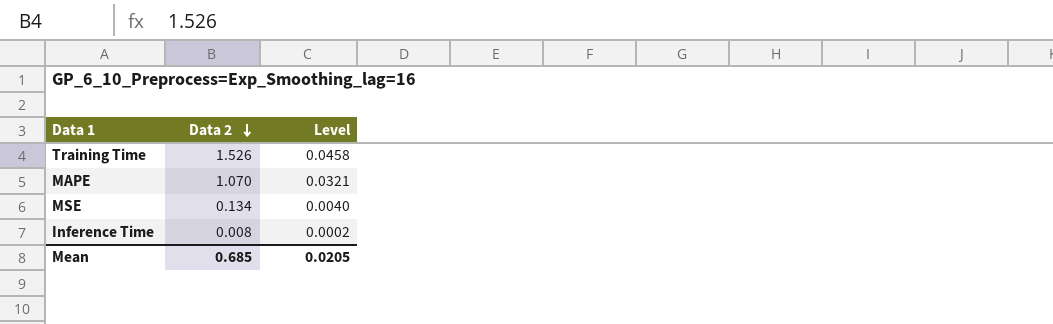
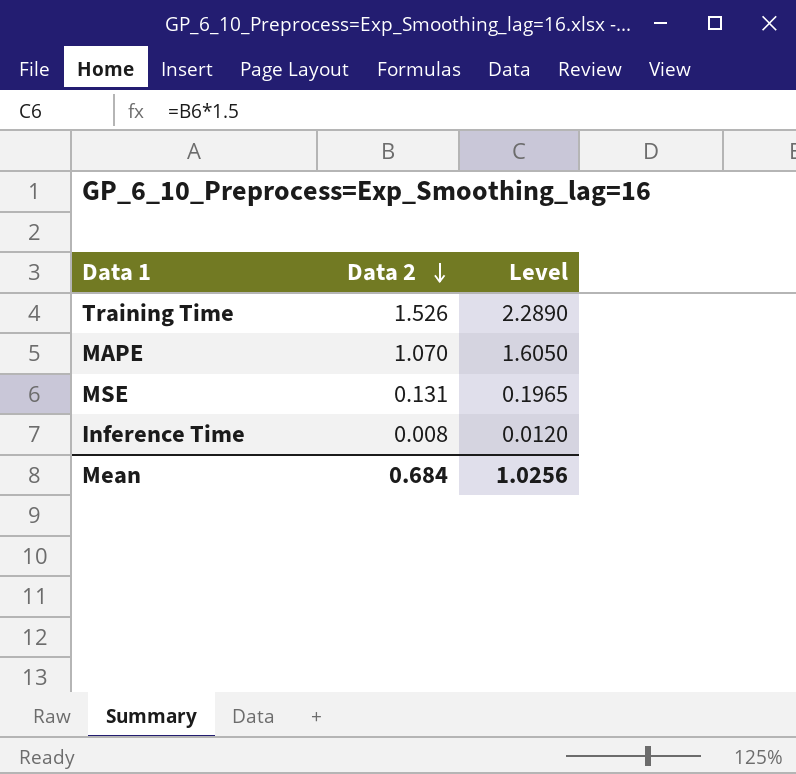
column Level | formula: [Data 2] * 0.03 -> [Data 2] * 1.5
MSE | Data 2: 0.134 -> 0.131
Mean | Data 2: 0.685 -> 0.684
Mean | Level: 0.0205 -> 1.0256

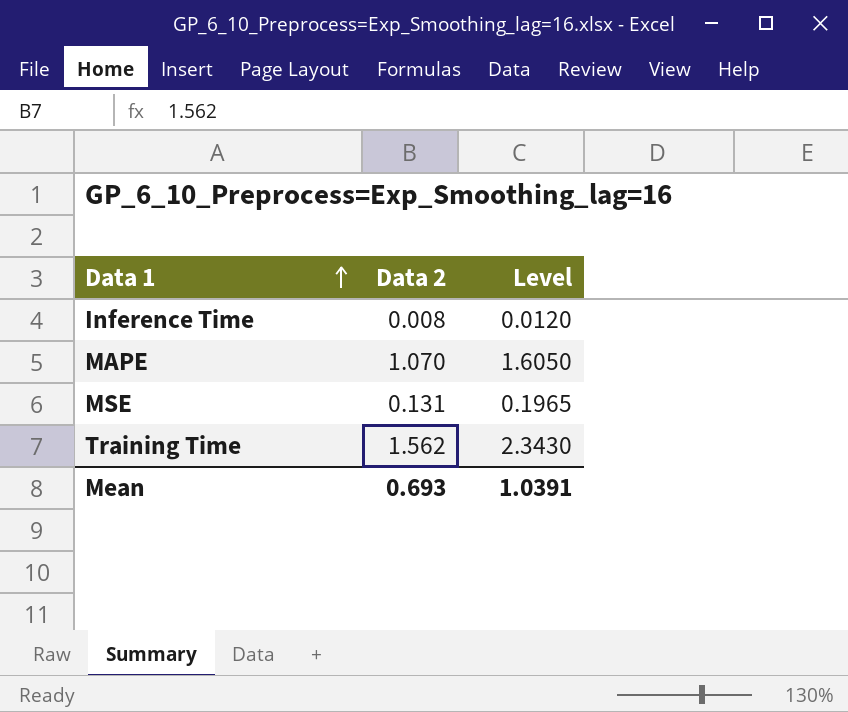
row order: Data 2 descending -> Data 1 ascending
Training Time | Data 2: 1.526 -> 1.562
Training Time | Level: 2.2890 -> 2.3430
Mean | Data 2: 0.684 -> 0.693
Mean | Level: 1.0256 -> 1.0391

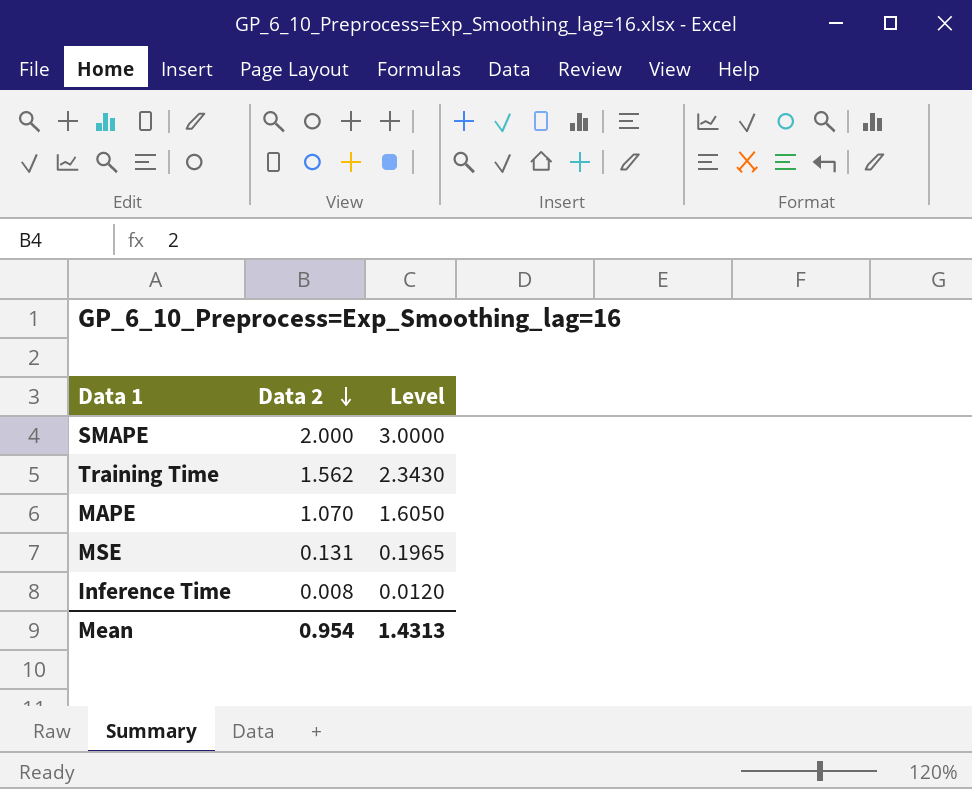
row order: Data 1 ascending -> Data 2 descending
row SMAPE: none -> 2.000 | 3.0000
Mean | Data 2: 0.693 -> 0.954
Mean | Level: 1.0391 -> 1.4313

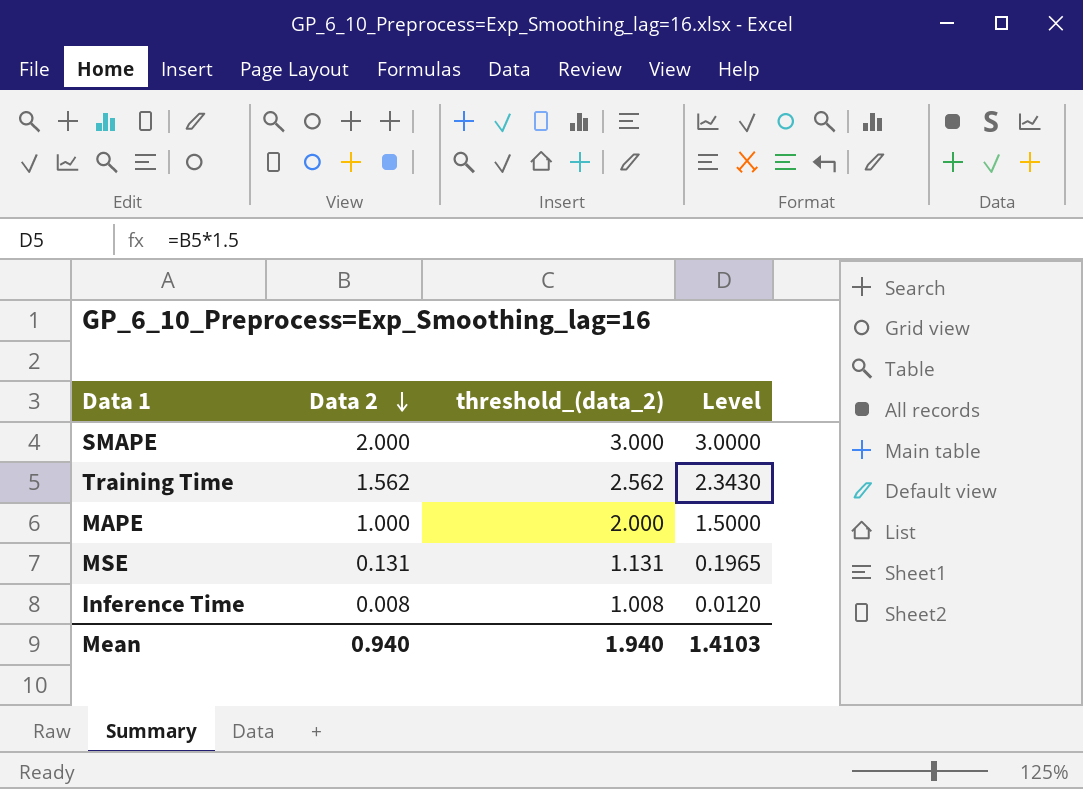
column threshold_(data_2) | formula: none -> [Data 2] + 1
MAPE | Data 2: 1.070 -> 1.000
MAPE | Level: 1.6050 -> 1.5000
Mean | Data 2: 0.954 -> 0.940
Mean | Level: 1.4313 -> 1.4103

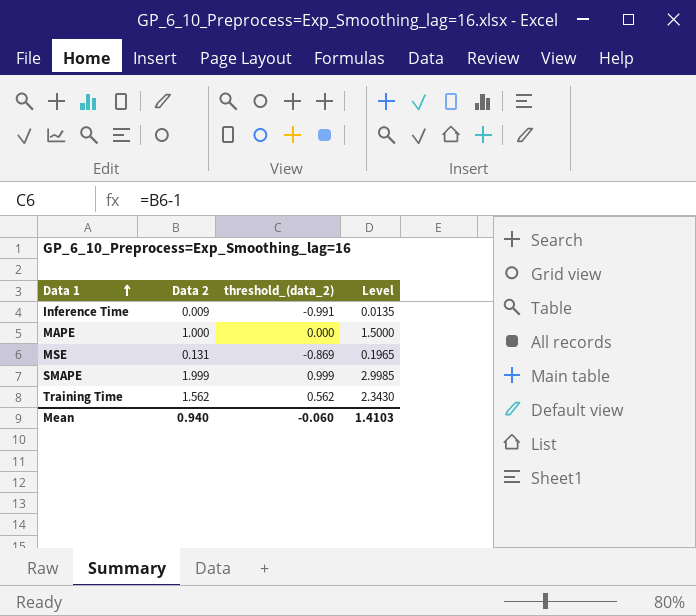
row order: Data 2 descending -> Data 1 ascending
column threshold_(data_2) | formula: [Data 2] + 1 -> [Data 2] - 1
Inference Time | Data 2: 0.008 -> 0.009
Inference Time | Level: 0.0120 -> 0.0135
SMAPE | Data 2: 2.000 -> 1.999
SMAPE | Level: 3.0000 -> 2.9985
Mean | threshold_(data_2): 1.940 -> -0.060

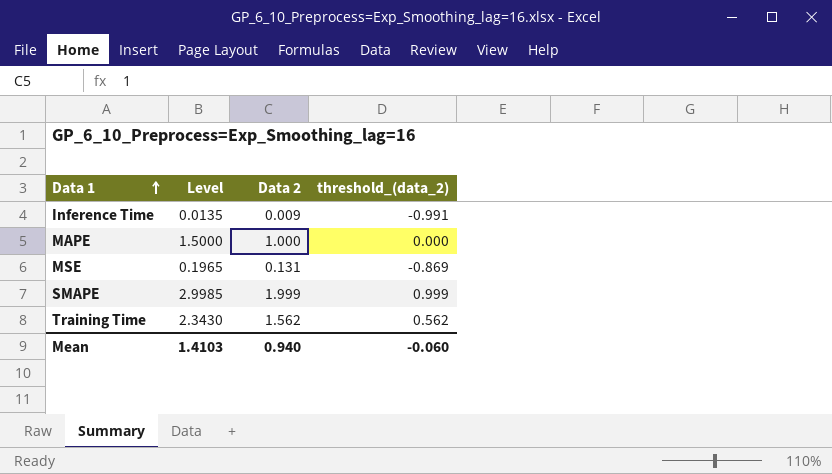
column Level | position: 4 -> 2

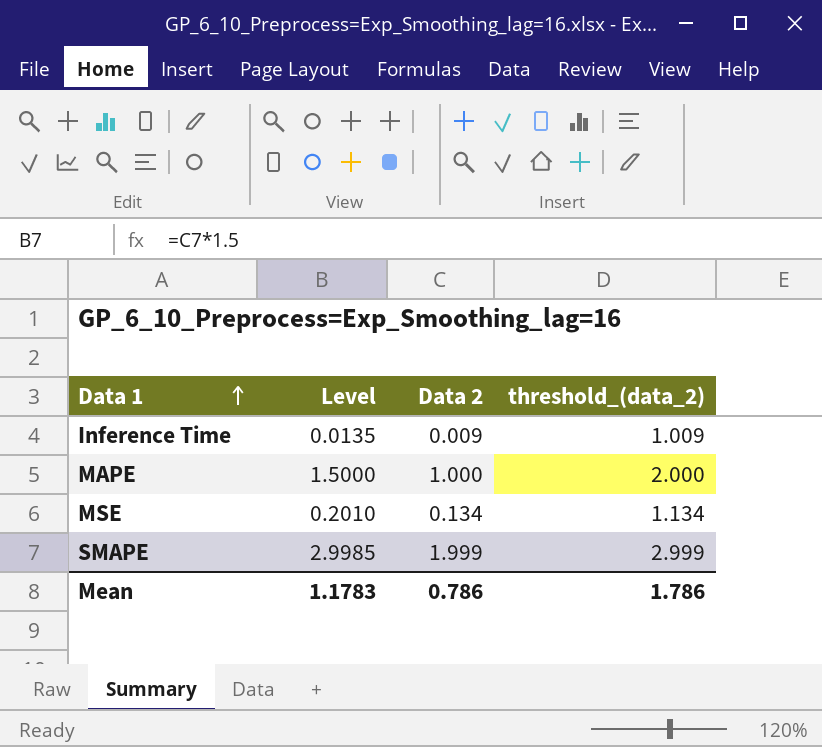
column threshold_(data_2) | formula: [Data 2] - 1 -> [Data 2] + 1
row Training Time: 2.3430 | 1.562 | 0.562 -> none
MSE | Level: 0.1965 -> 0.2010
MSE | Data 2: 0.131 -> 0.134
Mean | Level: 1.4103 -> 1.1783
Mean | Data 2: 0.940 -> 0.786
Mean | threshold_(data_2): -0.060 -> 1.786

